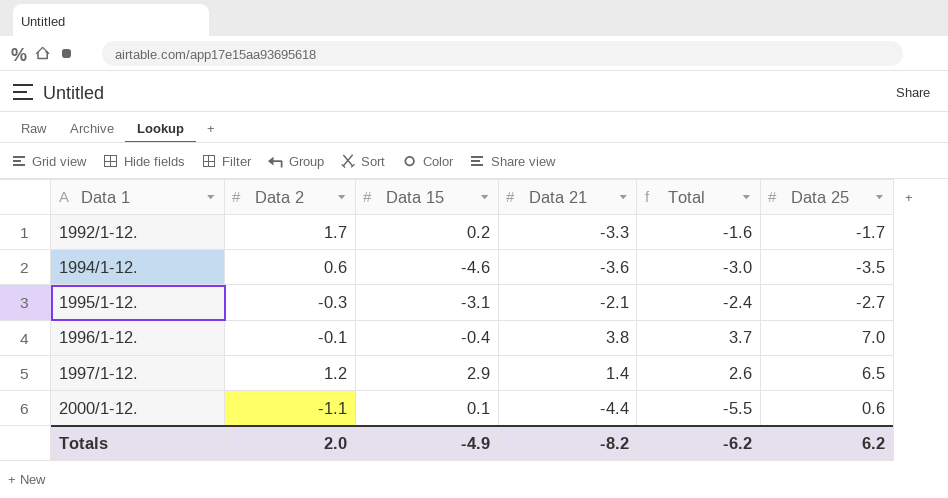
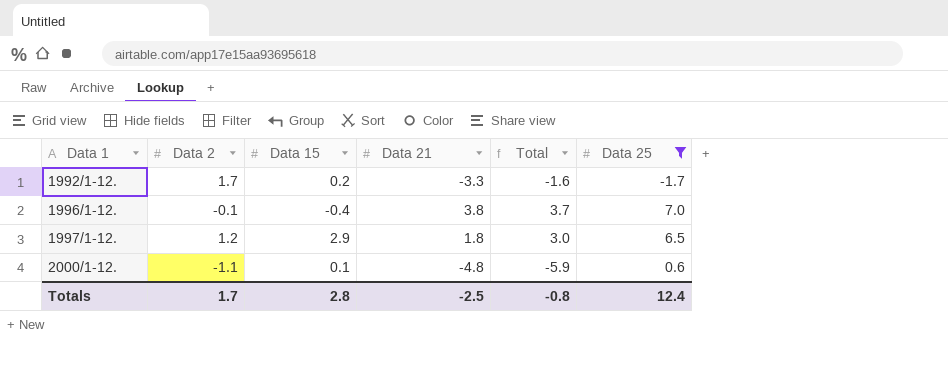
filter: none -> Data 25 >= -1.7
1997/1-12. | Data 21: 1.4 -> 1.8
1997/1-12. | Total: 2.6 -> 3.0
2000/1-12. | Data 21: -4.4 -> -4.8
2000/1-12. | Total: -5.5 -> -5.9
Totals | Data 2: 2.0 -> 1.7
Totals | Data 15: -4.9 -> 2.8
Totals | Data 21: -8.2 -> -2.5
Totals | Total: -6.2 -> -0.8
Totals | Data 25: 6.2 -> 12.4

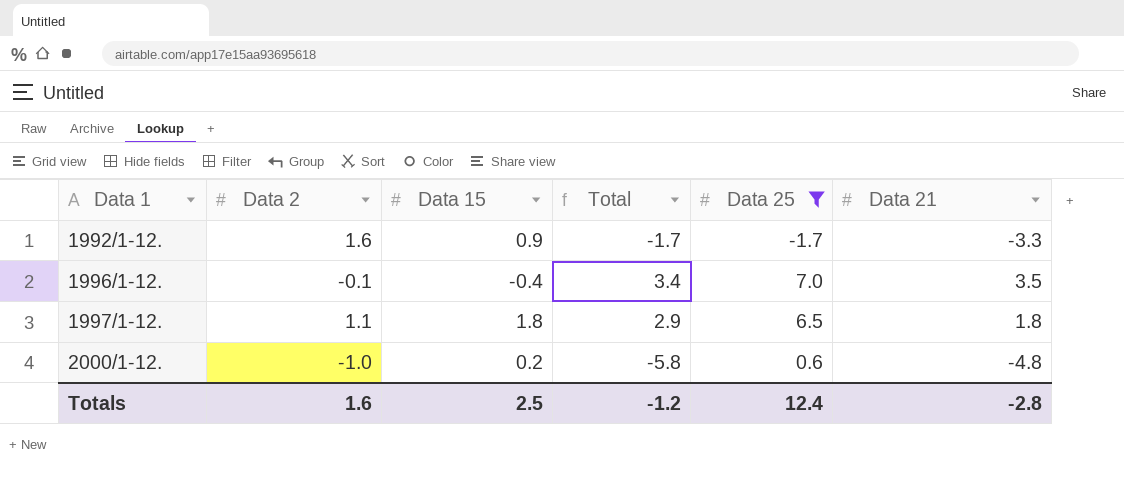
column Data 21 | position: 4 -> 6
1992/1-12. | Data 2: 1.7 -> 1.6
1992/1-12. | Data 15: 0.2 -> 0.9
1992/1-12. | Total: -1.6 -> -1.7
1996/1-12. | Total: 3.7 -> 3.4
1996/1-12. | Data 21: 3.8 -> 3.5
1997/1-12. | Data 2: 1.2 -> 1.1
1997/1-12. | Data 15: 2.9 -> 1.8
1997/1-12. | Total: 3.0 -> 2.9
2000/1-12. | Data 2: -1.1 -> -1.0
2000/1-12. | Data 15: 0.1 -> 0.2
2000/1-12. | Total: -5.9 -> -5.8
Totals | Data 2: 1.7 -> 1.6
Totals | Data 15: 2.8 -> 2.5
Totals | Total: -0.8 -> -1.2
Totals | Data 21: -2.5 -> -2.8

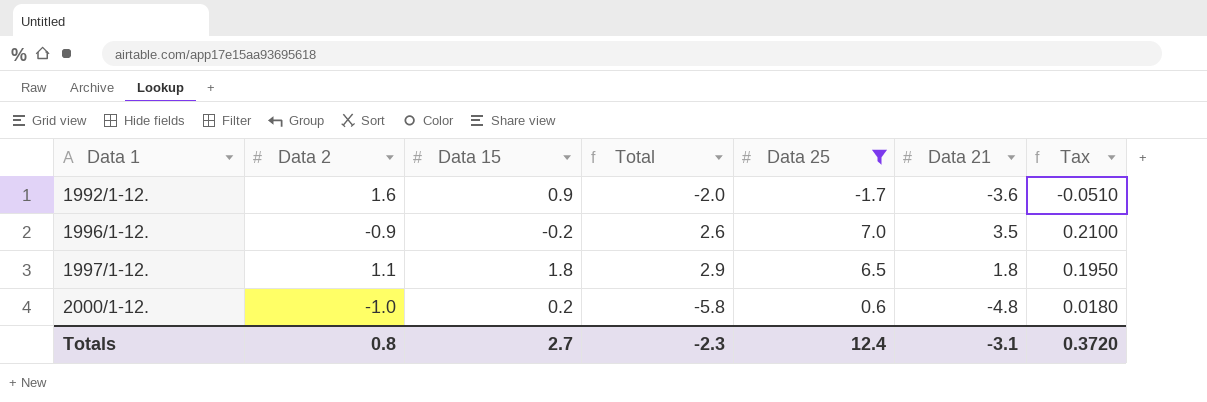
column Tax | formula: none -> [Data 25] * 0.03
1992/1-12. | Total: -1.7 -> -2.0
1992/1-12. | Data 21: -3.3 -> -3.6
1996/1-12. | Data 2: -0.1 -> -0.9
1996/1-12. | Data 15: -0.4 -> -0.2
1996/1-12. | Total: 3.4 -> 2.6
Totals | Data 2: 1.6 -> 0.8
Totals | Data 15: 2.5 -> 2.7
Totals | Total: -1.2 -> -2.3
Totals | Data 21: -2.8 -> -3.1

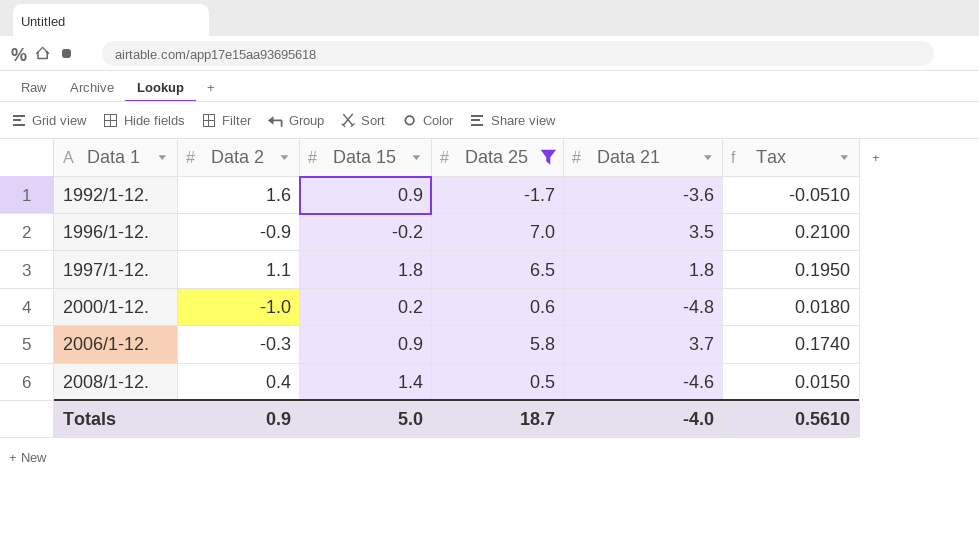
column Total | formula: [Data 2] + [Data 21] -> none
row 2006/1-12.: none -> -0.3 | 0.9 | 5.8 | 3.7 | 0.1740
row 2008/1-12.: none -> 0.4 | 1.4 | 0.5 | -4.6 | 0.0150
Totals | Data 2: 0.8 -> 0.9
Totals | Data 15: 2.7 -> 5.0
Totals | Data 25: 12.4 -> 18.7
Totals | Data 21: -3.1 -> -4.0
Totals | Tax: 0.3720 -> 0.5610

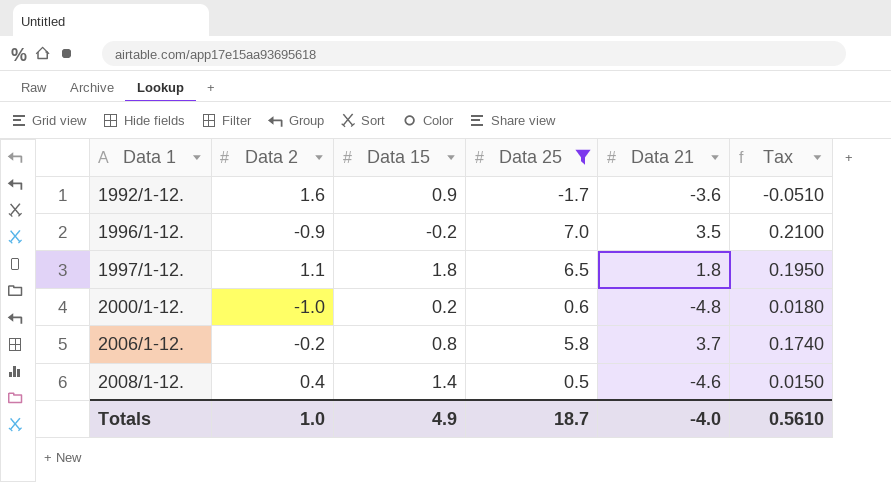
2006/1-12. | Data 2: -0.3 -> -0.2
2006/1-12. | Data 15: 0.9 -> 0.8
Totals | Data 2: 0.9 -> 1.0
Totals | Data 15: 5.0 -> 4.9

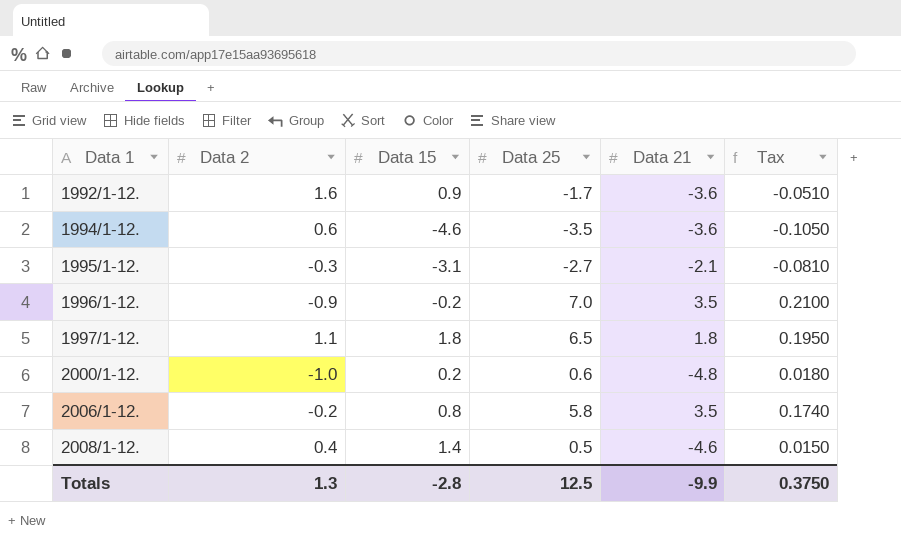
filter: Data 25 >= -1.7 -> none
2006/1-12. | Data 21: 3.7 -> 3.5
Totals | Data 2: 1.0 -> 1.3
Totals | Data 15: 4.9 -> -2.8
Totals | Data 25: 18.7 -> 12.5
Totals | Data 21: -4.0 -> -9.9
Totals | Tax: 0.5610 -> 0.3750

